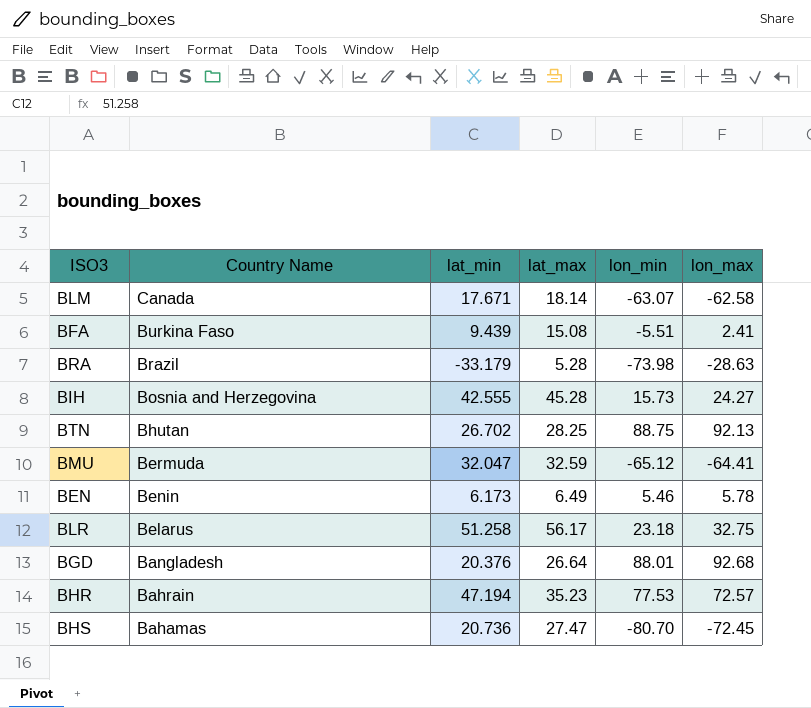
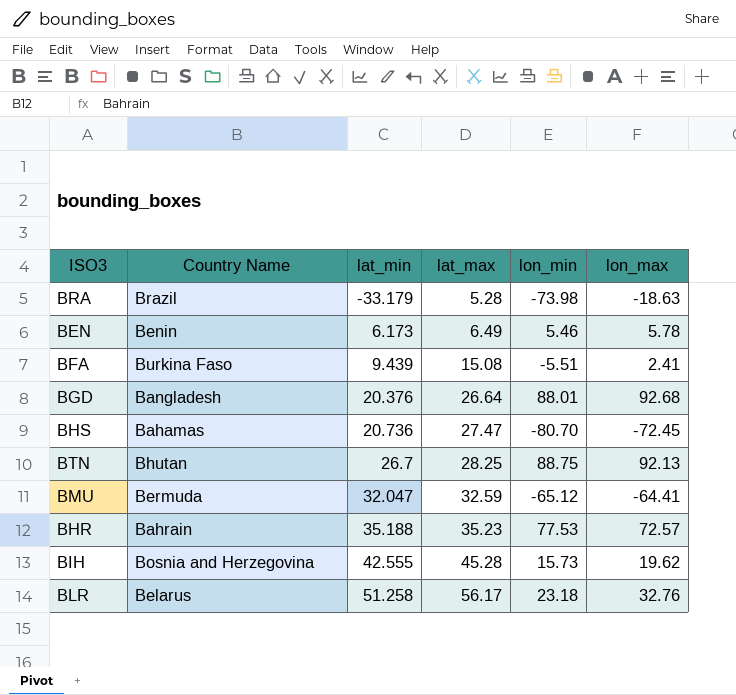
row order: Country Name descending -> lat_min ascending
row BLM: Canada | 17.671 | 18.14 | -63.07 | -62.58 -> none
BRA | lon_max: -28.63 -> -18.63
BTN | lat_min: 26.702 -> 26.7
BHR | lat_min: 47.194 -> 35.188
BIH | lon_max: 24.27 -> 19.62
BLR | lon_max: 32.75 -> 32.76

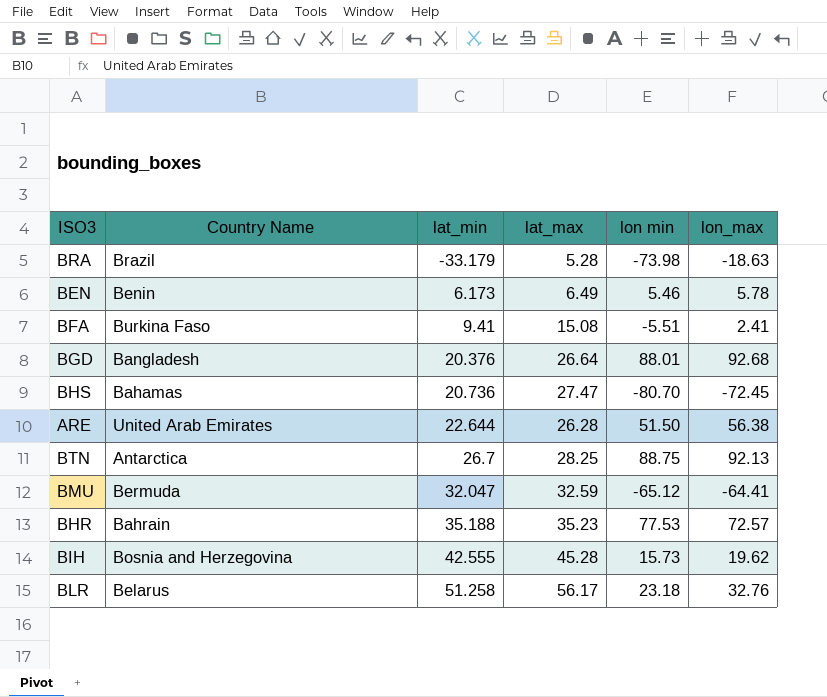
column name: lon_min -> lon min
BFA | lat_min: 9.439 -> 9.41
row ARE: none -> United Arab Emirates | 22.644 | 26.28 | 51.50 | 56.38
BTN | Country Name: Bhutan -> Antarctica

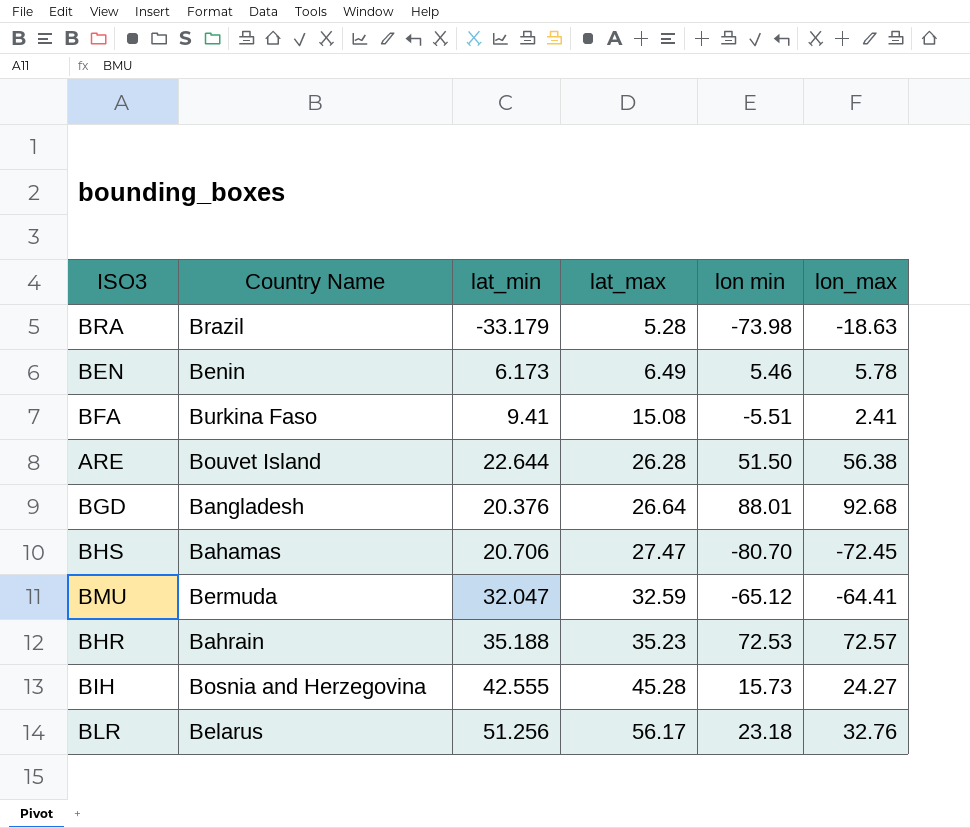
row order: lat_min ascending -> lat_max ascending
row BTN: Antarctica | 26.7 | 28.25 | 88.75 | 92.13 -> none
ARE | Country Name: United Arab Emirates -> Bouvet Island
BHS | lat_min: 20.736 -> 20.706
BHR | lon min: 77.53 -> 72.53
BIH | lon_max: 19.62 -> 24.27
BLR | lat_min: 51.258 -> 51.256

